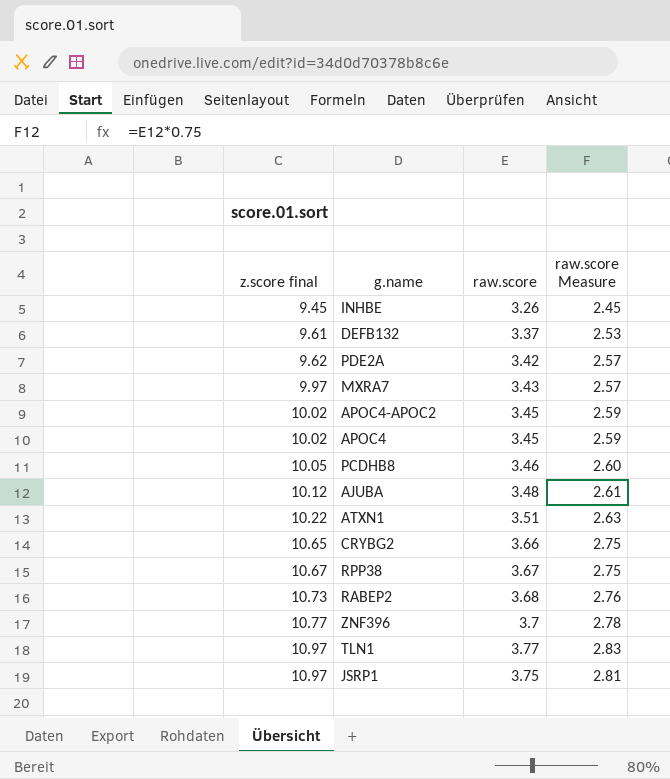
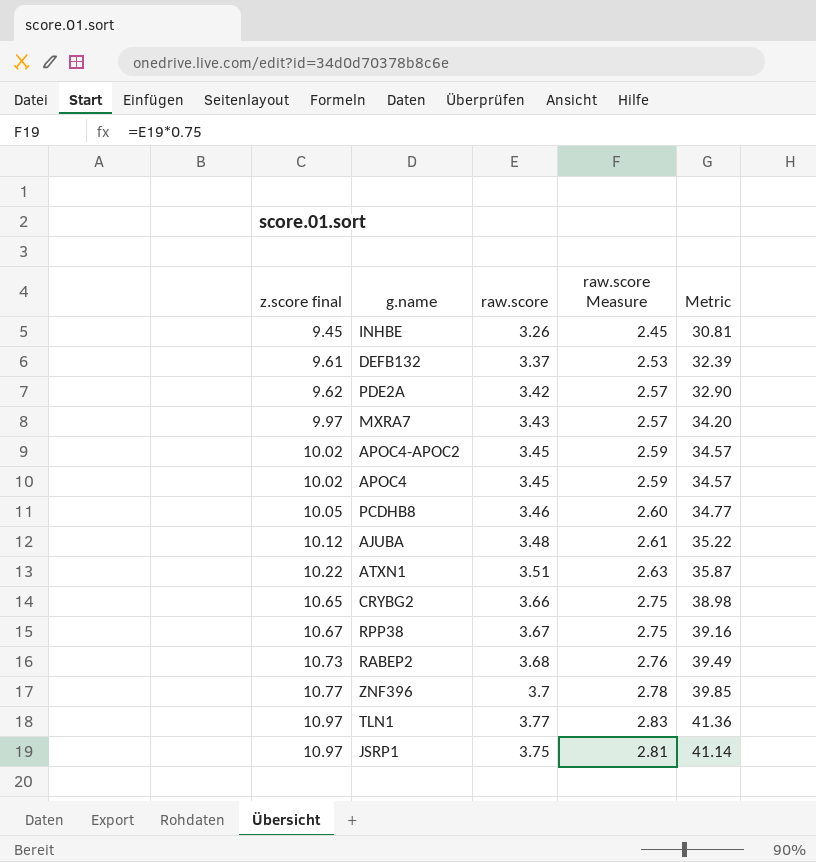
column Metric | formula: none -> [z.score final] * [raw.score]

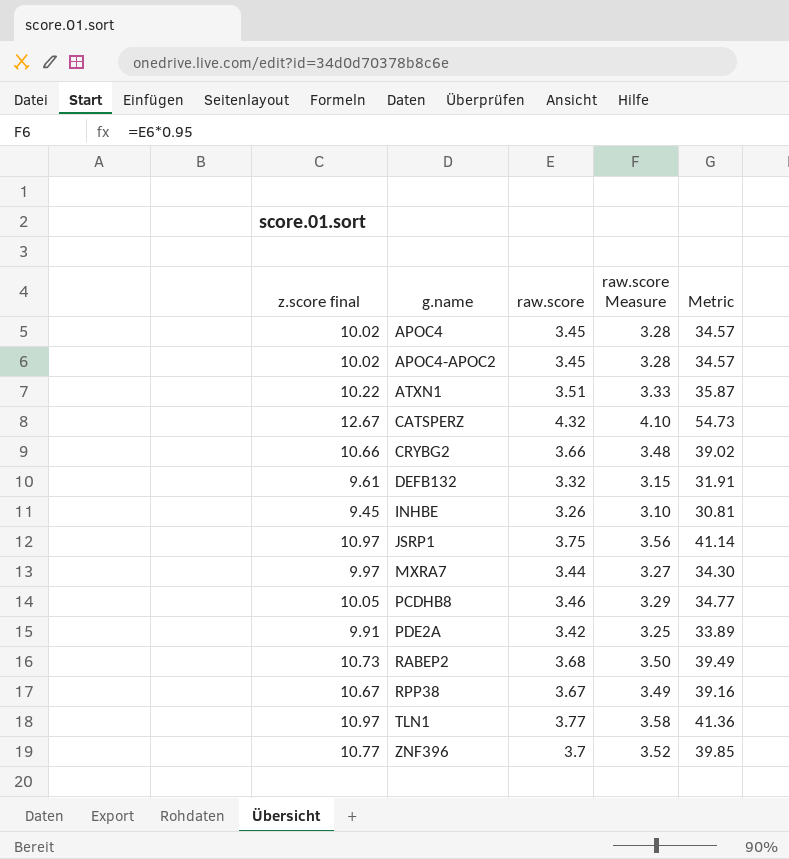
row order: z.score final ascending -> g.name ascending
column raw.score Measure | formula: [raw.score] * 0.75 -> [raw.score] * 0.95
row AJUBA: 10.12 | 3.48 | 2.61 | 35.22 -> none
row CATSPERZ: none -> 12.67 | 4.32 | 4.10 | 54.73
CRYBG2 | z.score final: 10.65 -> 10.66
CRYBG2 | Metric: 38.98 -> 39.02
DEFB132 | raw.score: 3.37 -> 3.32
DEFB132 | Metric: 32.39 -> 31.91
MXRA7 | raw.score: 3.43 -> 3.44
MXRA7 | Metric: 34.20 -> 34.30
PDE2A | z.score final: 9.62 -> 9.91
PDE2A | Metric: 32.90 -> 33.89

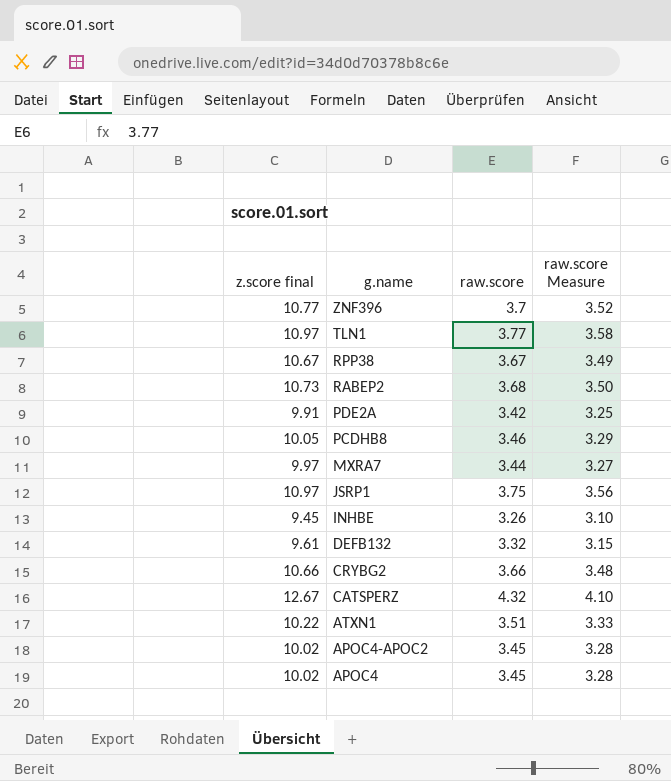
row order: g.name ascending -> g.name descending
column Metric | formula: [z.score final] * [raw.score] -> none

